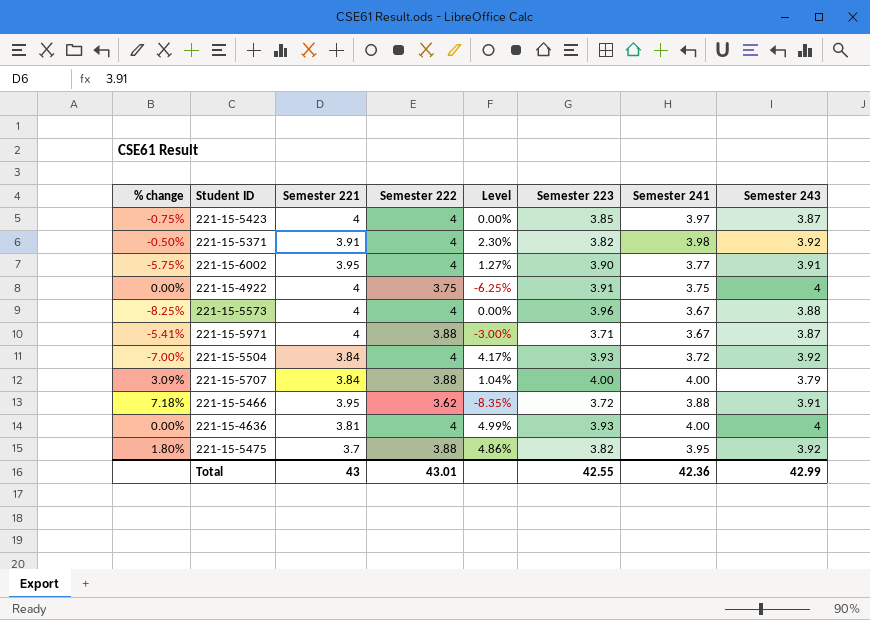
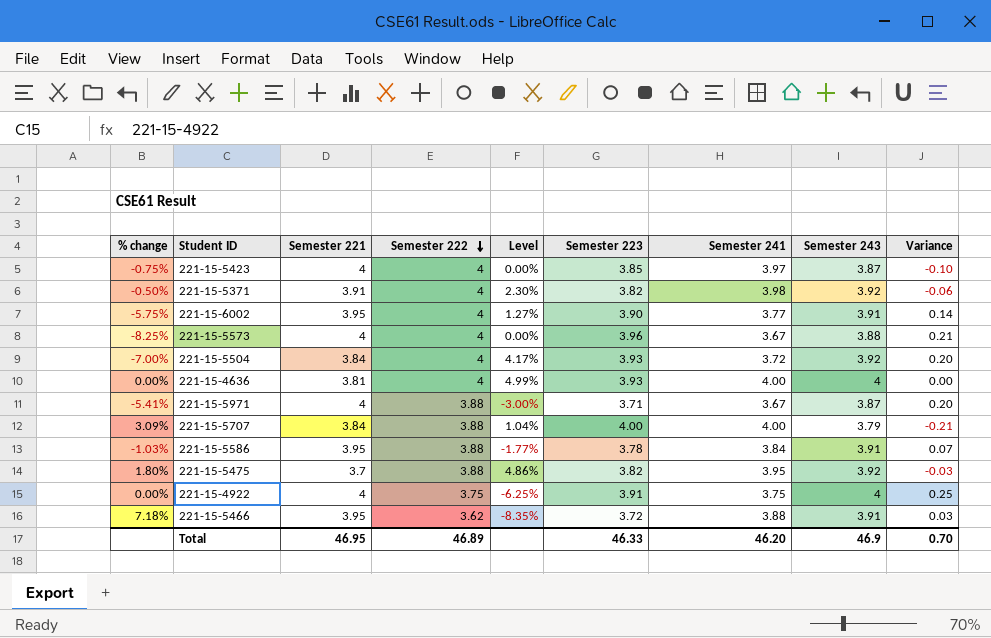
row order: none -> Semester 222 descending
column Variance | formula: none -> [Semester 243] - [Semester 241]
row 221-15-5586: none -> -1.03% | 3.95 | 3.88 | -1.77% | 3.78 | 3.84 | 3.91 | 0.07
Total | Semester 221: 43 -> 46.95
Total | Semester 222: 43.01 -> 46.89
Total | Semester 223: 42.55 -> 46.33
Total | Semester 241: 42.36 -> 46.20
Total | Semester 243: 42.99 -> 46.9

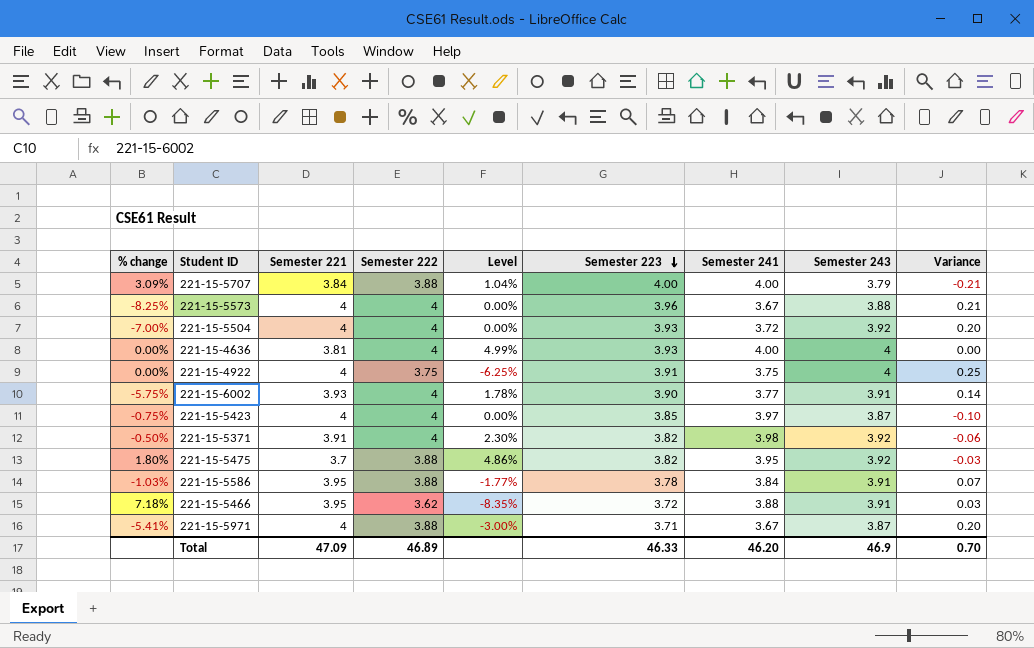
row order: Semester 222 descending -> Semester 223 descending
221-15-5504 | Semester 221: 3.84 -> 4
221-15-5504 | Level: 4.17% -> 0.00%
221-15-6002 | Semester 221: 3.95 -> 3.93
221-15-6002 | Level: 1.27% -> 1.78%
Total | Semester 221: 46.95 -> 47.09

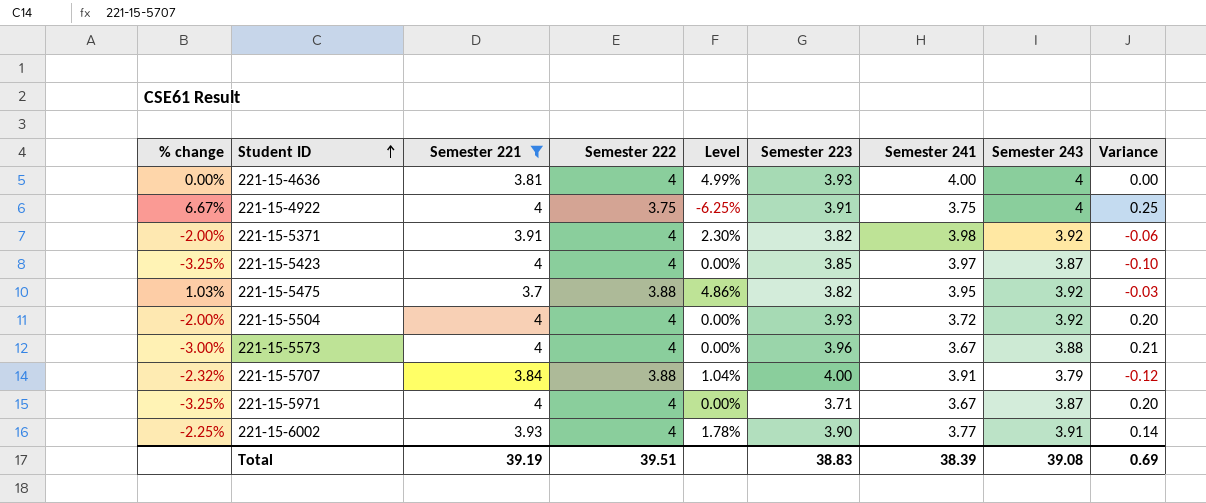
filter: none -> Semester 221 != 3.95
row order: Semester 223 descending -> Student ID ascending
column % change | formula: ([Semester 241] - [Semester 222]) / [Semester 222] -> ([Semester 243] - [Semester 222]) / [Semester 222]
221-15-5707 | Semester 241: 4.00 -> 3.91
221-15-5707 | Variance: -0.21 -> -0.12
221-15-5971 | Semester 222: 3.88 -> 4
221-15-5971 | Level: -3.00% -> 0.00%
Total | Semester 221: 47.09 -> 39.19
Total | Semester 222: 46.89 -> 39.51
Total | Semester 223: 46.33 -> 38.83
Total | Semester 241: 46.20 -> 38.39
Total | Semester 243: 46.9 -> 39.08
Total | Variance: 0.70 -> 0.69

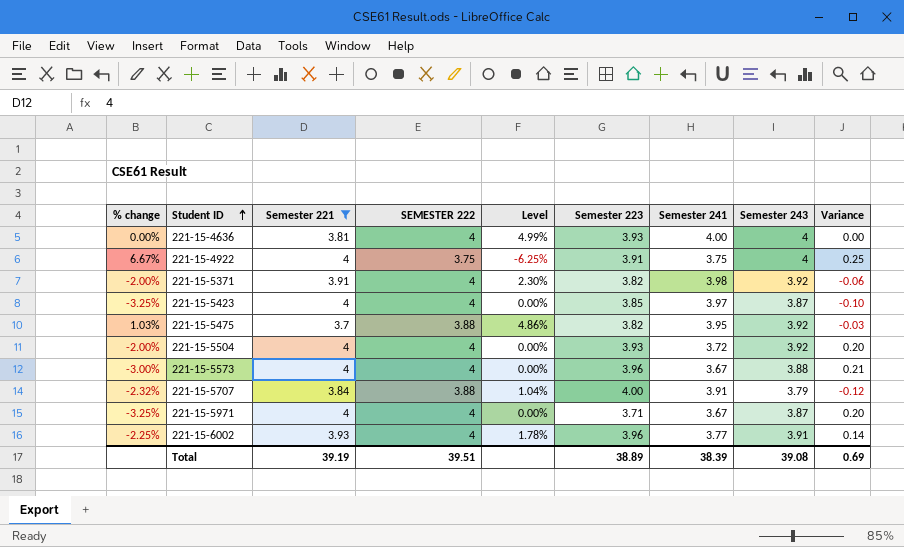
column name: Semester 222 -> SEMESTER 222
221-15-6002 | Semester 223: 3.90 -> 3.96
Total | Semester 223: 38.83 -> 38.89

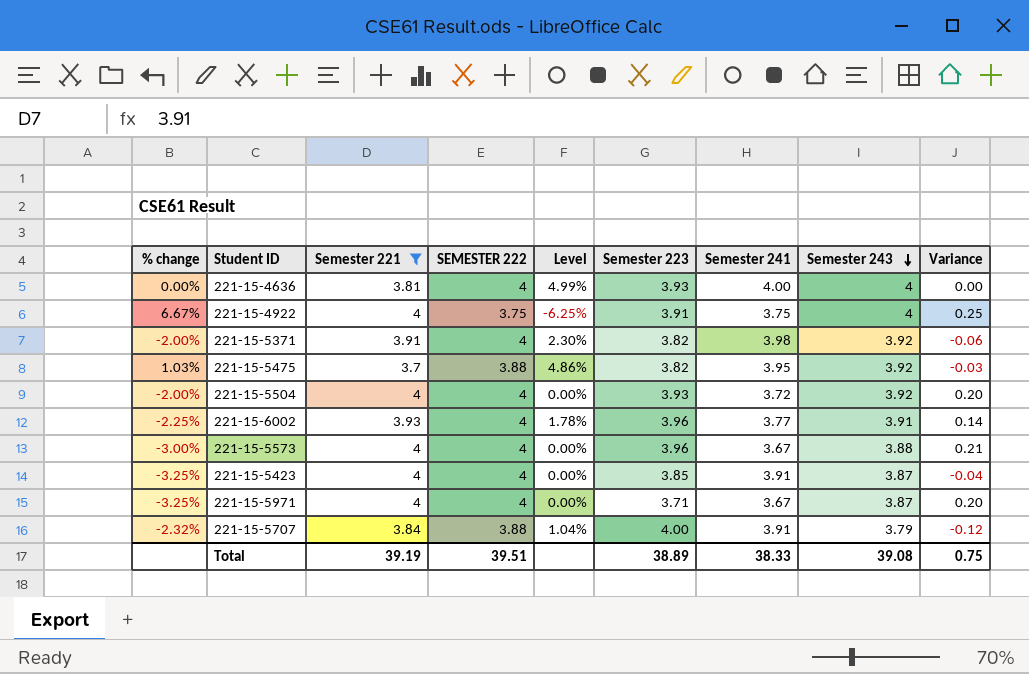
row order: Student ID ascending -> Semester 243 descending
221-15-5423 | Semester 241: 3.97 -> 3.91
221-15-5423 | Variance: -0.10 -> -0.04
Total | Semester 241: 38.39 -> 38.33
Total | Variance: 0.69 -> 0.75

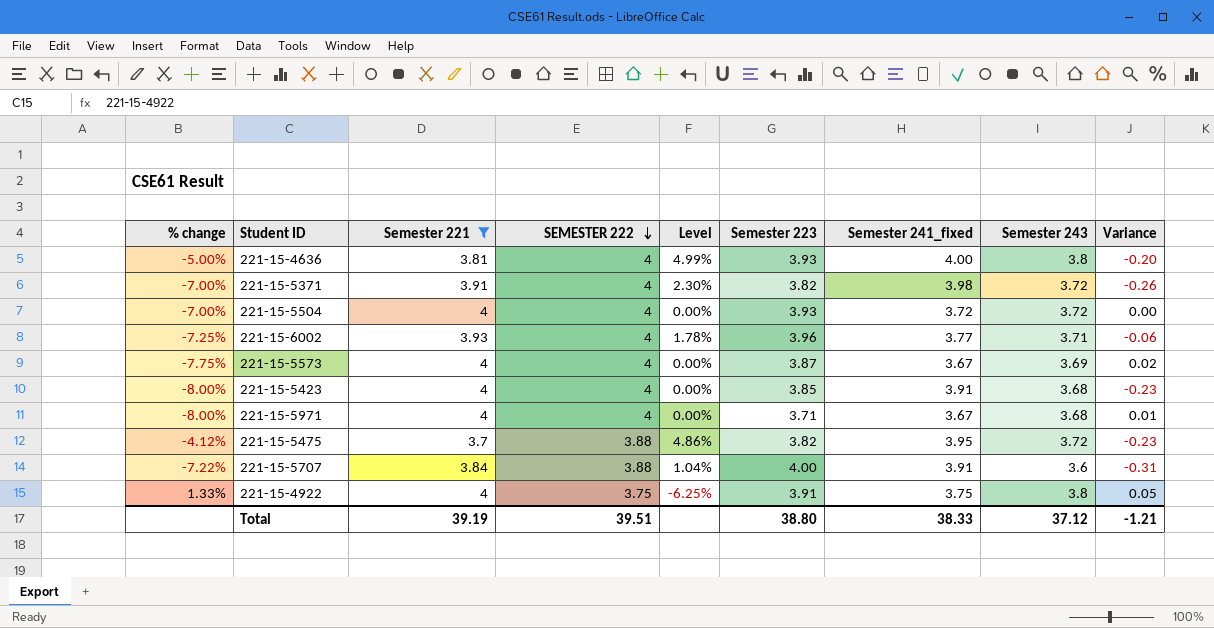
row order: Semester 243 descending -> SEMESTER 222 descending
column name: Semester 241 -> Semester 241_fixed
221-15-4636 | % change: 0.00% -> -5.00%
221-15-4636 | Semester 243: 4 -> 3.8
221-15-4636 | Variance: 0.00 -> -0.20
221-15-5371 | % change: -2.00% -> -7.00%
221-15-5371 | Semester 243: 3.92 -> 3.72
221-15-5371 | Variance: -0.06 -> -0.26
221-15-5504 | % change: -2.00% -> -7.00%
221-15-5504 | Semester 243: 3.92 -> 3.72
221-15-5504 | Variance: 0.20 -> 0.00
221-15-6002 | % change: -2.25% -> -7.25%
221-15-6002 | Semester 243: 3.91 -> 3.71
221-15-6002 | Variance: 0.14 -> -0.06
221-15-5573 | % change: -3.00% -> -7.75%
221-15-5573 | Semester 223: 3.96 -> 3.87
221-15-5573 | Semester 243: 3.88 -> 3.69
221-15-5573 | Variance: 0.21 -> 0.02
221-15-5423 | % change: -3.25% -> -8.00%
221-15-5423 | Semester 243: 3.87 -> 3.68
221-15-5423 | Variance: -0.04 -> -0.23
221-15-5971 | % change: -3.25% -> -8.00%
221-15-5971 | Semester 243: 3.87 -> 3.68
221-15-5971 | Variance: 0.20 -> 0.01
221-15-5475 | % change: 1.03% -> -4.12%
221-15-5475 | Semester 243: 3.92 -> 3.72
221-15-5475 | Variance: -0.03 -> -0.23
221-15-5707 | % change: -2.32% -> -7.22%
221-15-5707 | Semester 243: 3.79 -> 3.6
221-15-5707 | Variance: -0.12 -> -0.31
221-15-4922 | % change: 6.67% -> 1.33%
221-15-4922 | Semester 243: 4 -> 3.8
221-15-4922 | Variance: 0.25 -> 0.05
Total | Semester 223: 38.89 -> 38.80
Total | Semester 243: 39.08 -> 37.12
Total | Variance: 0.75 -> -1.21

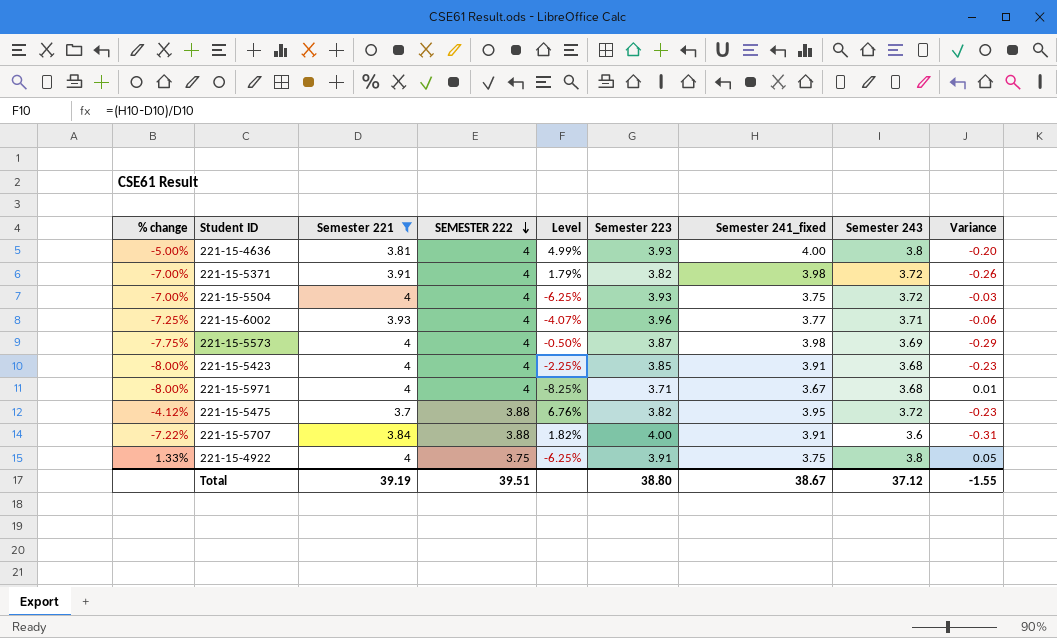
column Level | formula: ([SEMESTER 222] - [Semester 221]) / [Semester 221] -> ([Semester 241_fixed] - [Semester 221]) / [Semester 221]
221-15-5504 | Semester 241_fixed: 3.72 -> 3.75
221-15-5504 | Variance: 0.00 -> -0.03
221-15-5573 | Semester 241_fixed: 3.67 -> 3.98
221-15-5573 | Variance: 0.02 -> -0.29
Total | Semester 241_fixed: 38.33 -> 38.67
Total | Variance: -1.21 -> -1.55

